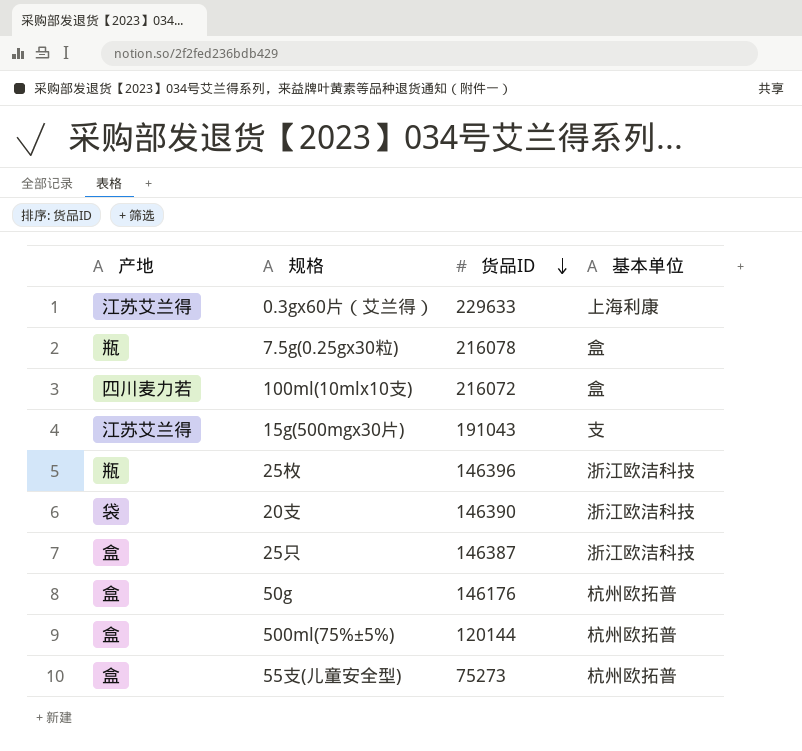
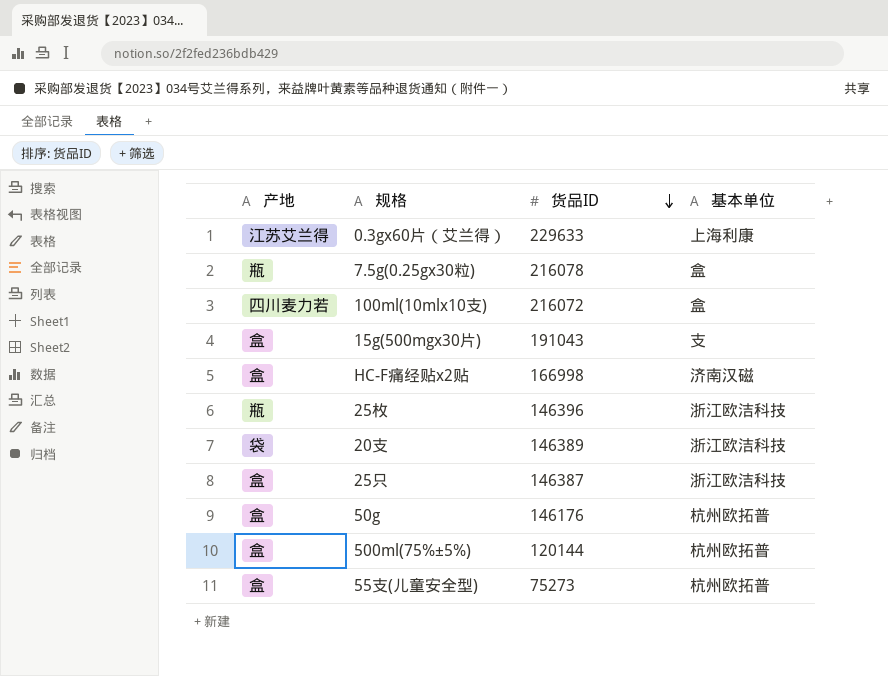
15g(500mgx30片) | 产地: 江苏艾兰得 -> 盒
row HC-F痛经贴x2贴: none -> 盒 | 166998 | 济南汉磁
20支 | 货品ID: 146390 -> 146389

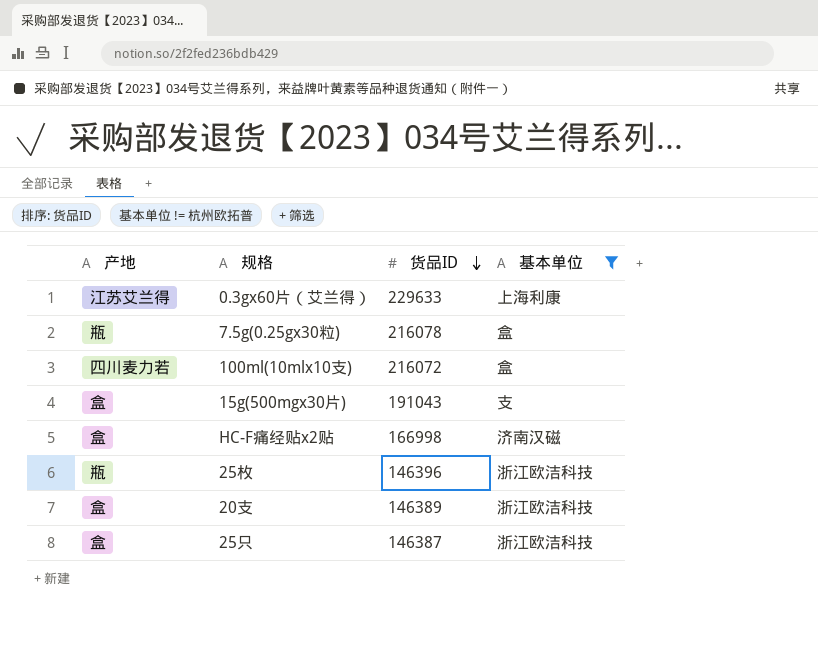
filter: none -> 基本单位 != 杭州欧拓普
20支 | 产地: 袋 -> 盒

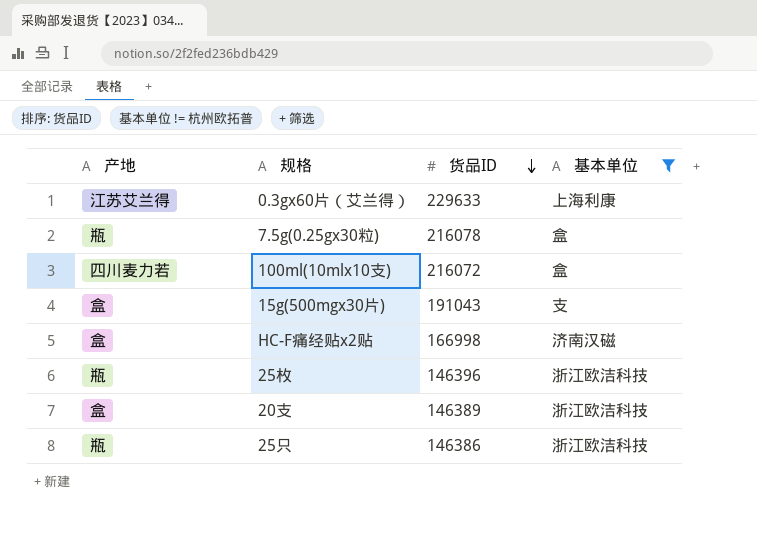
25只 | 产地: 盒 -> 瓶
25只 | 货品ID: 146387 -> 146386

